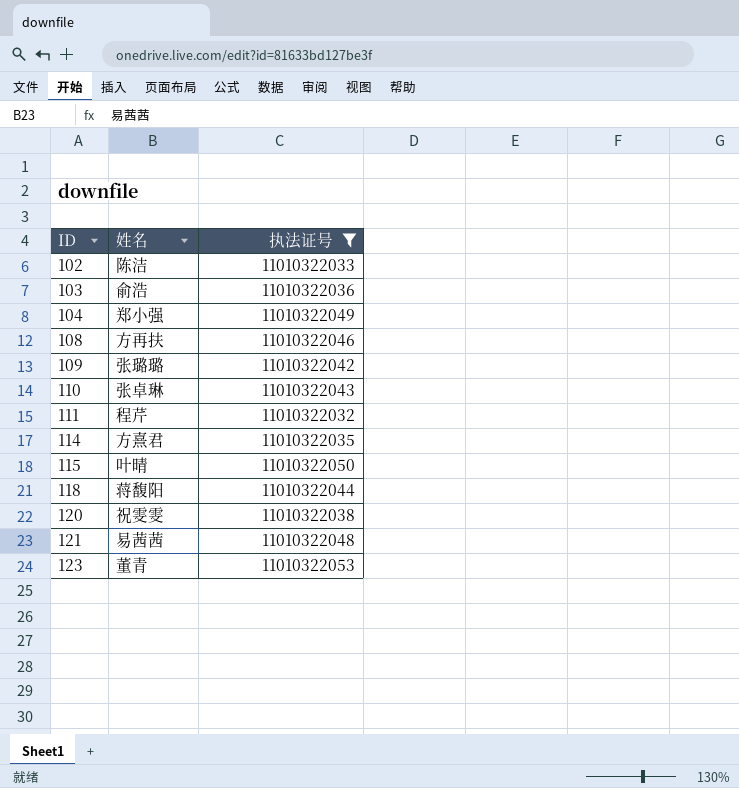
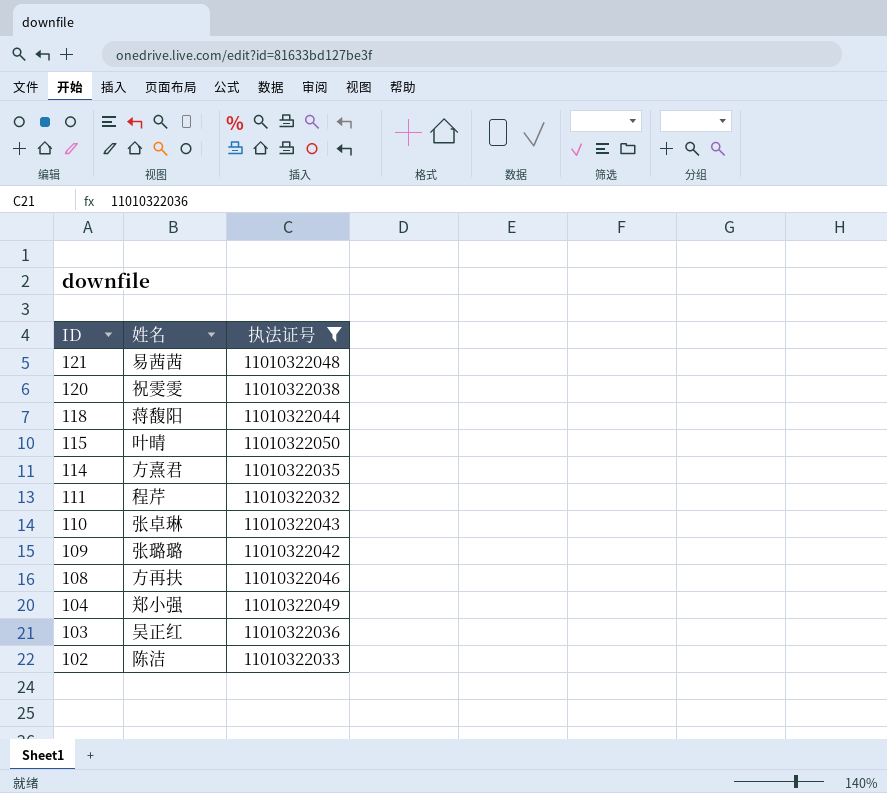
row order: ID ascending -> ID descending
row 123: 董青 | 11010322053 -> none
103 | 姓名: 俞浩 -> 吴正红

